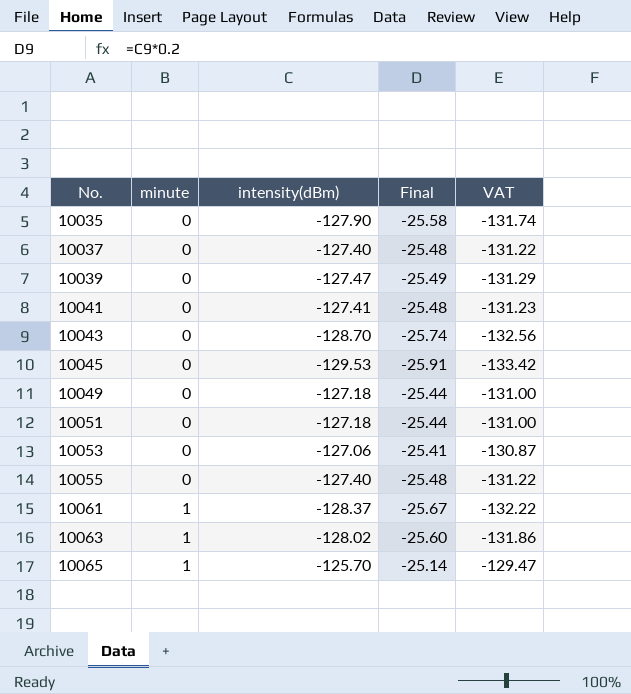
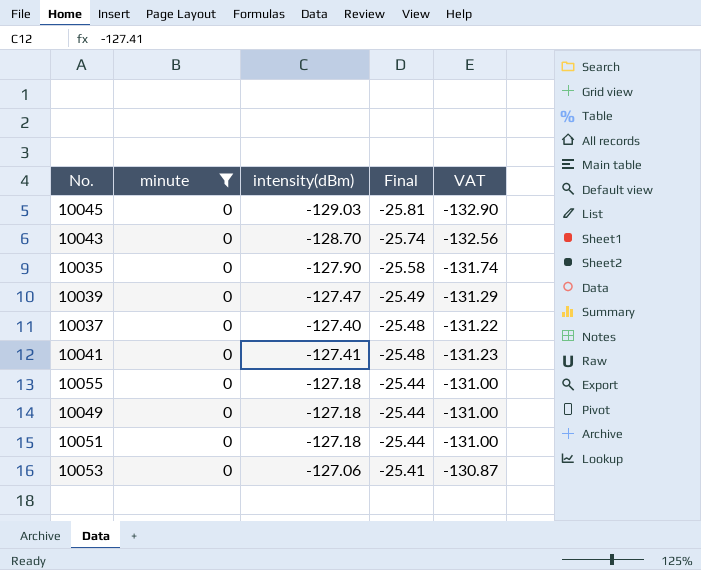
filter: none -> minute = 0
row order: No. ascending -> Final ascending
10045 | intensity(dBm): -129.53 -> -129.03
10045 | Final: -25.91 -> -25.81
10045 | VAT: -133.42 -> -132.90
10055 | intensity(dBm): -127.40 -> -127.18
10055 | Final: -25.48 -> -25.44
10055 | VAT: -131.22 -> -131.00

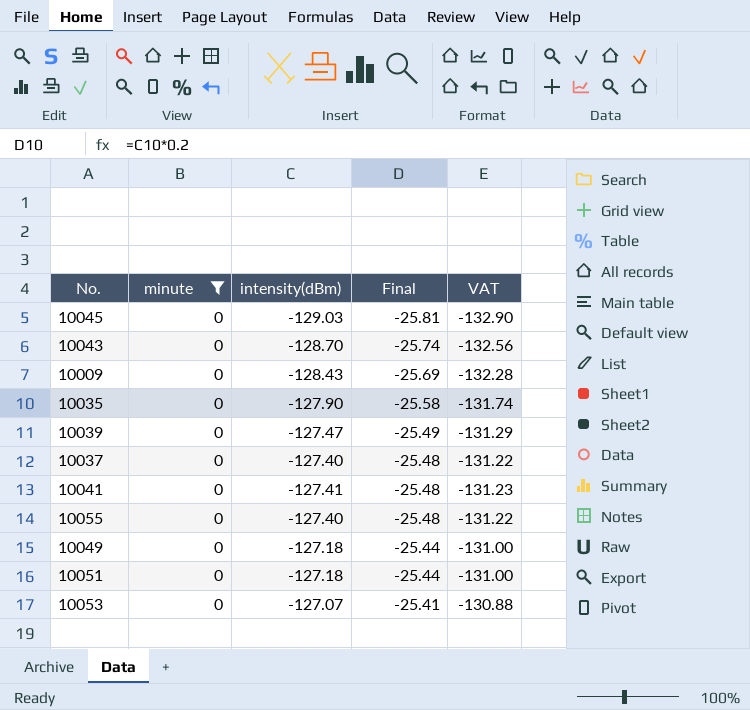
row 10009: none -> 0 | -128.43 | -25.69 | -132.28
10055 | intensity(dBm): -127.18 -> -127.40
10055 | Final: -25.44 -> -25.48
10055 | VAT: -131.00 -> -131.22
10053 | intensity(dBm): -127.06 -> -127.07
10053 | VAT: -130.87 -> -130.88

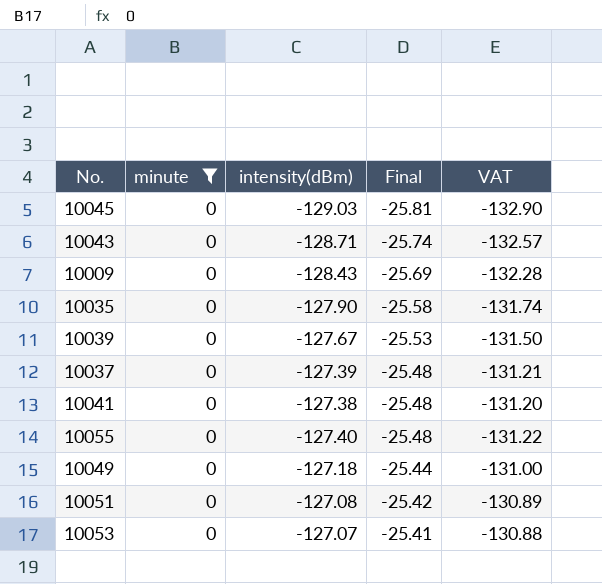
10043 | intensity(dBm): -128.70 -> -128.71
10043 | VAT: -132.56 -> -132.57
10039 | intensity(dBm): -127.47 -> -127.67
10039 | Final: -25.49 -> -25.53
10039 | VAT: -131.29 -> -131.50
10037 | intensity(dBm): -127.40 -> -127.39
10037 | VAT: -131.22 -> -131.21
10041 | intensity(dBm): -127.41 -> -127.38
10041 | VAT: -131.23 -> -131.20
10051 | intensity(dBm): -127.18 -> -127.08
10051 | Final: -25.44 -> -25.42
10051 | VAT: -131.00 -> -130.89

